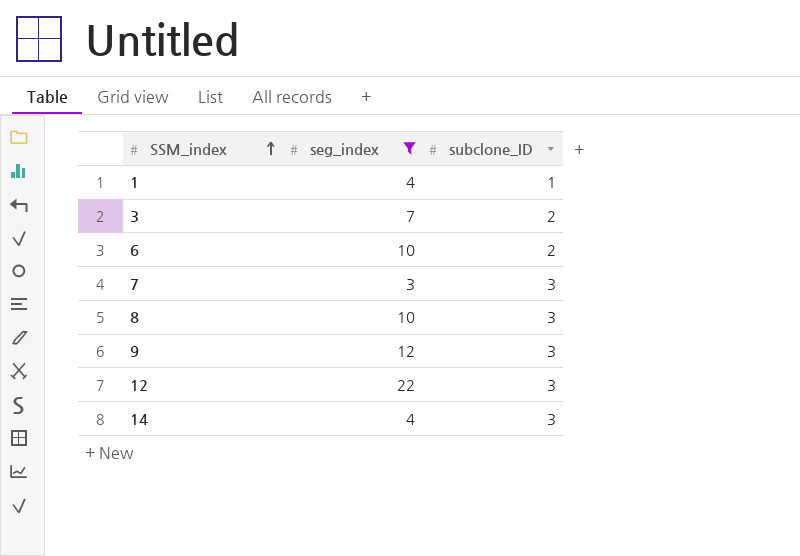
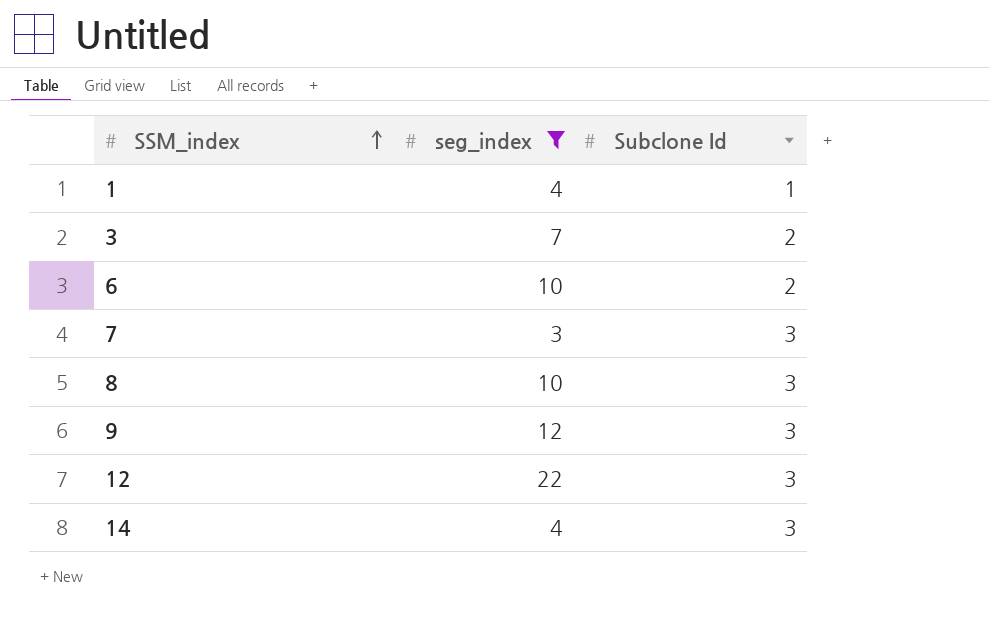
column name: subclone_ID -> Subclone Id

